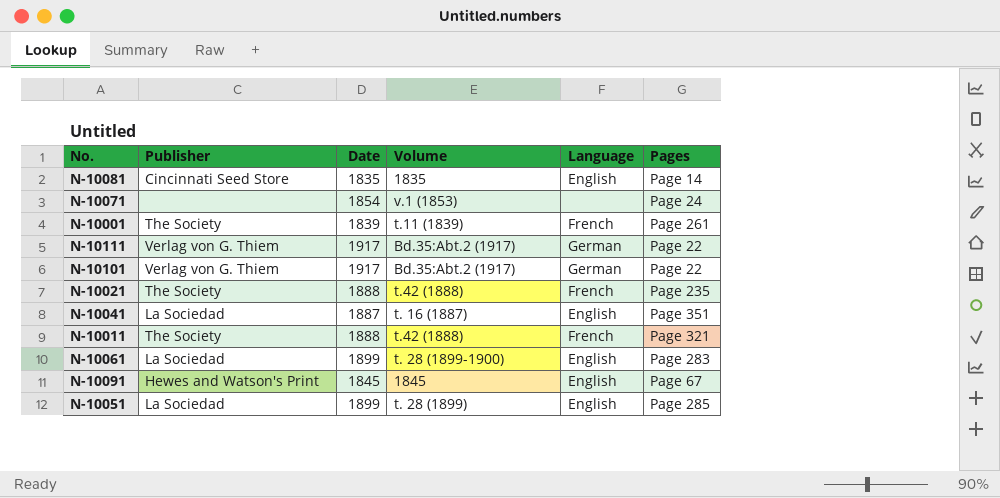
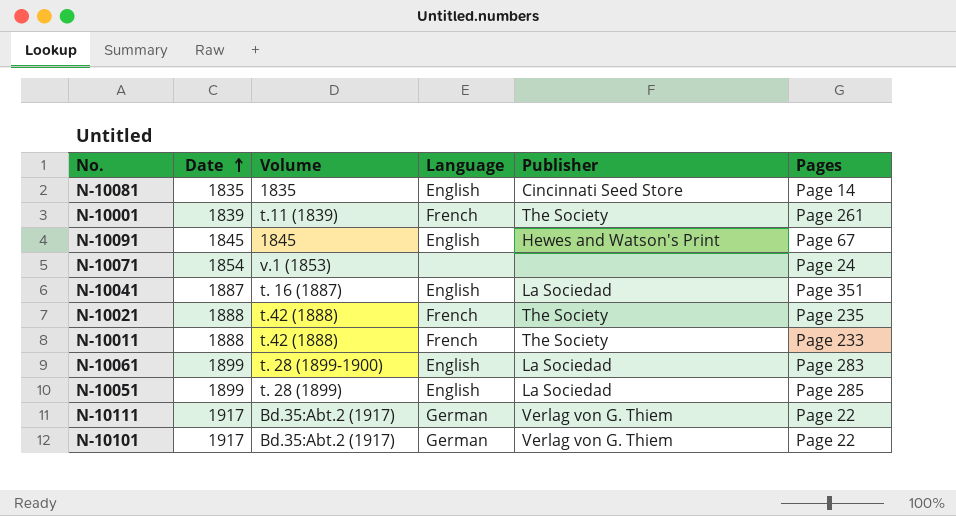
row order: none -> Date ascending
column Publisher | position: 2 -> 5
N-10011 | Pages: Page 321 -> Page 233

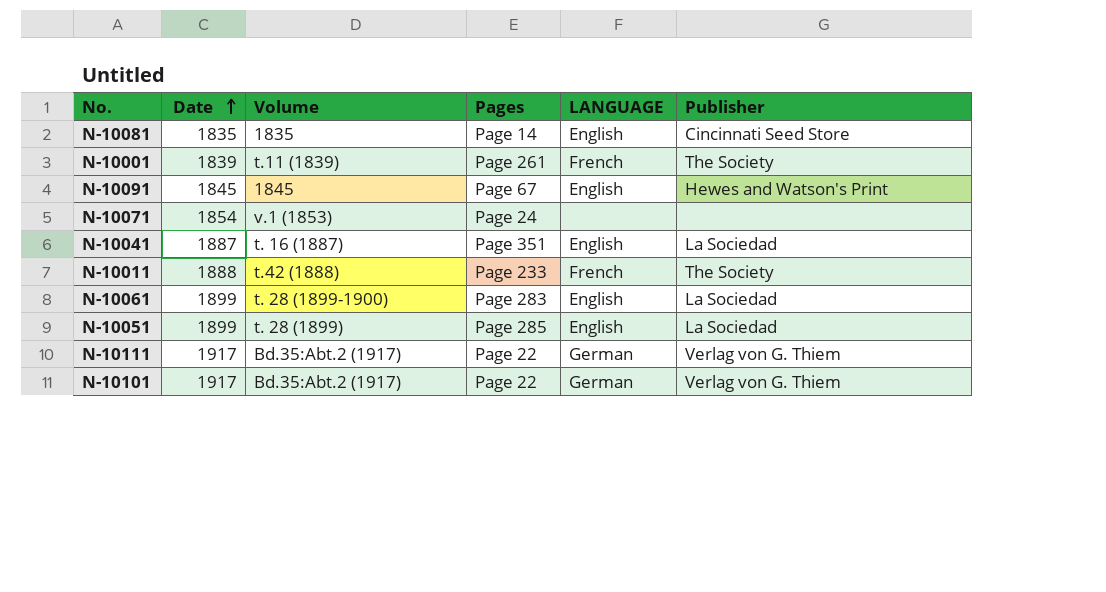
column Pages | position: 6 -> 4
column name: Language -> LANGUAGE
row N-10021: 1888 | t.42 (1888) | French | The Society | Page 235 -> none

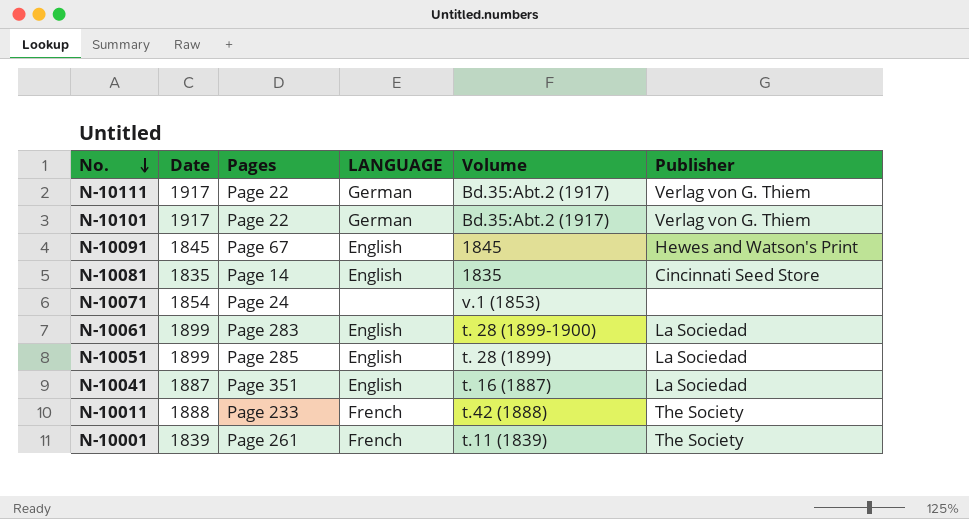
row order: Date ascending -> No. descending
column Volume | position: 3 -> 5

